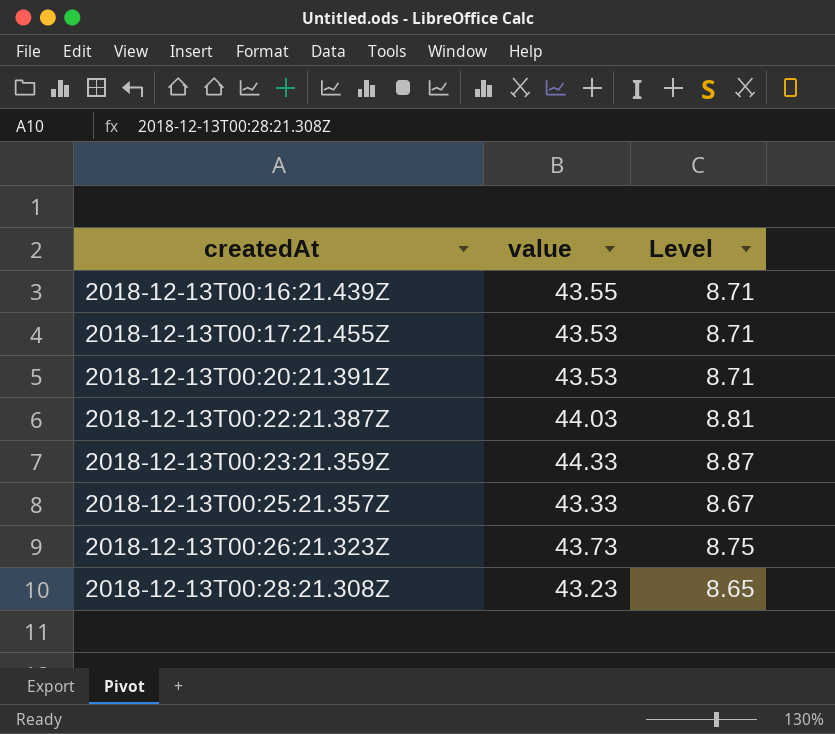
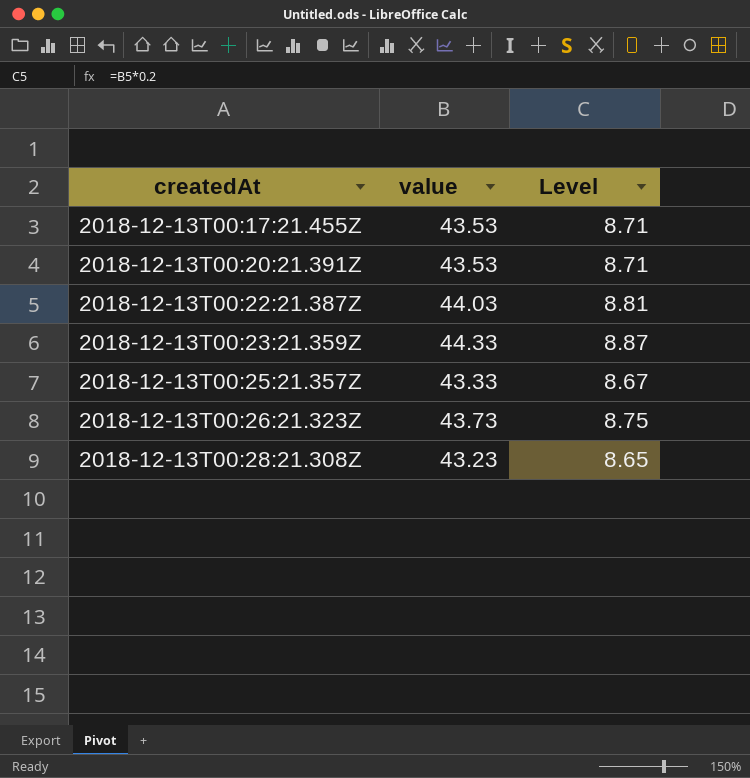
row 2018-12-13T00:16:21.439Z: 43.55 | 8.71 -> none

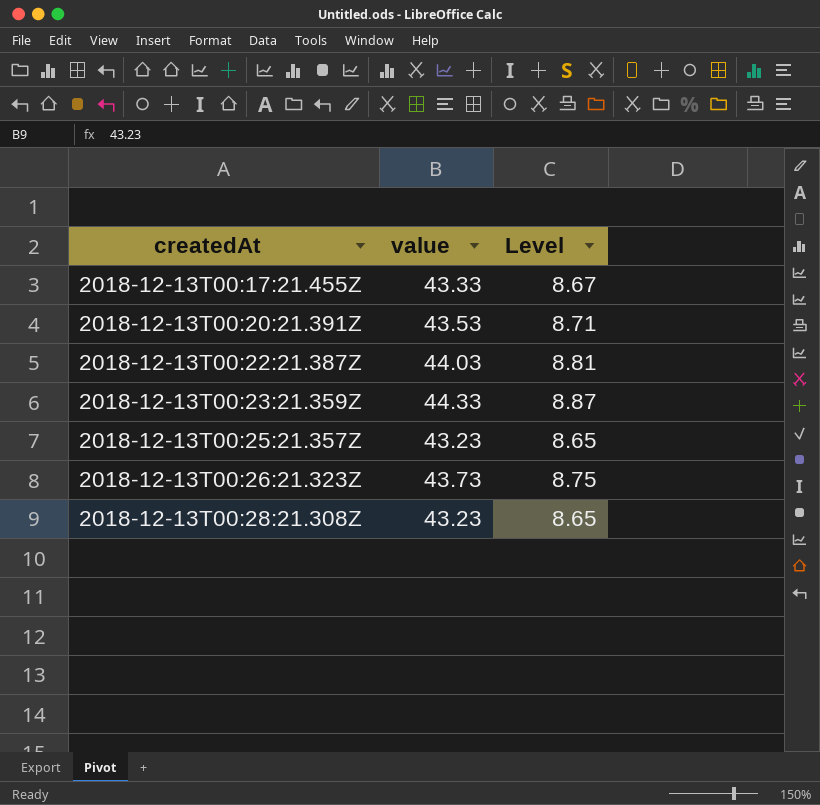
2018-12-13T00:17:21.455Z | value: 43.53 -> 43.33
2018-12-13T00:17:21.455Z | Level: 8.71 -> 8.67
2018-12-13T00:25:21.357Z | value: 43.33 -> 43.23
2018-12-13T00:25:21.357Z | Level: 8.67 -> 8.65

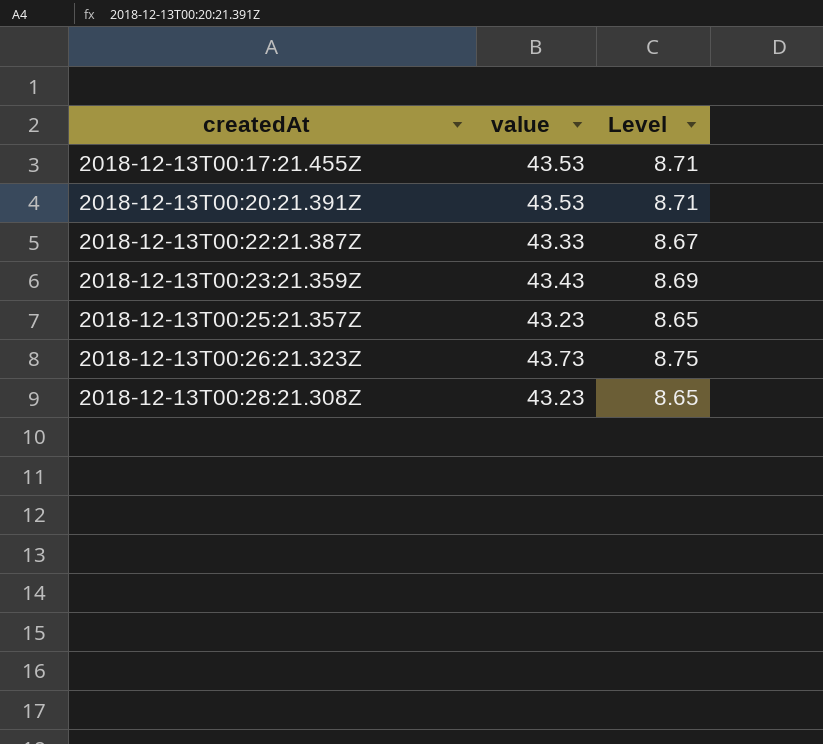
2018-12-13T00:17:21.455Z | value: 43.33 -> 43.53
2018-12-13T00:17:21.455Z | Level: 8.67 -> 8.71
2018-12-13T00:22:21.387Z | value: 44.03 -> 43.33
2018-12-13T00:22:21.387Z | Level: 8.81 -> 8.67
2018-12-13T00:23:21.359Z | value: 44.33 -> 43.43
2018-12-13T00:23:21.359Z | Level: 8.87 -> 8.69

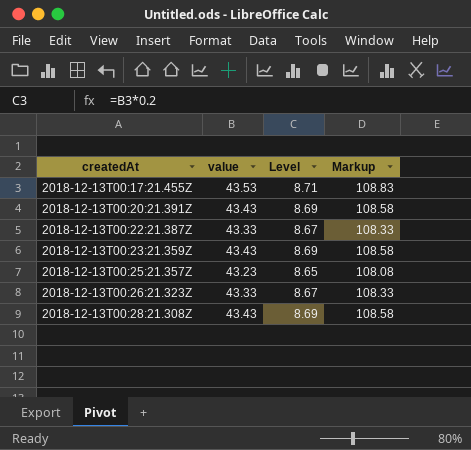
column Markup | formula: none -> [value] * 2.5
2018-12-13T00:20:21.391Z | value: 43.53 -> 43.43
2018-12-13T00:20:21.391Z | Level: 8.71 -> 8.69
2018-12-13T00:26:21.323Z | value: 43.73 -> 43.33
2018-12-13T00:26:21.323Z | Level: 8.75 -> 8.67
2018-12-13T00:28:21.308Z | value: 43.23 -> 43.43
2018-12-13T00:28:21.308Z | Level: 8.65 -> 8.69

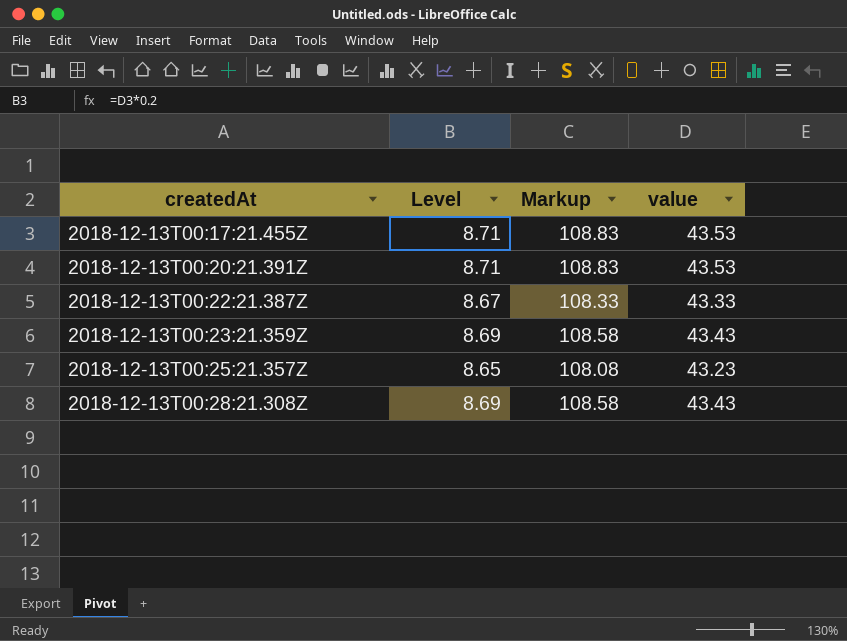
column value | position: 2 -> 4
row 2018-12-13T00:26:21.323Z: 43.33 | 8.67 | 108.33 -> none
2018-12-13T00:20:21.391Z | Level: 8.69 -> 8.71
2018-12-13T00:20:21.391Z | Markup: 108.58 -> 108.83
2018-12-13T00:20:21.391Z | value: 43.43 -> 43.53

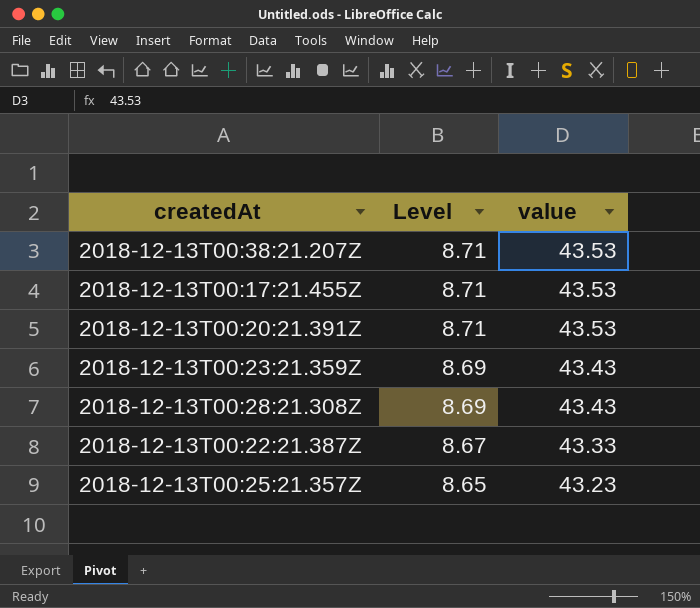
row order: createdAt ascending -> Level descending
column Markup | formula: [value] * 2.5 -> none
row 2018-12-13T00:38:21.207Z: none -> 8.71 | 43.53

